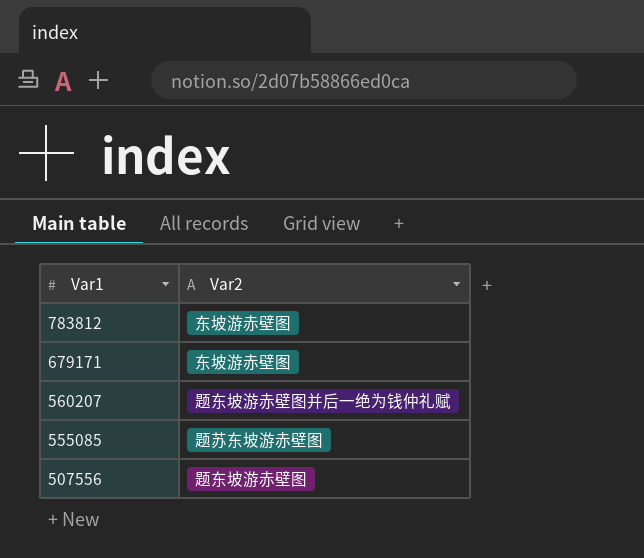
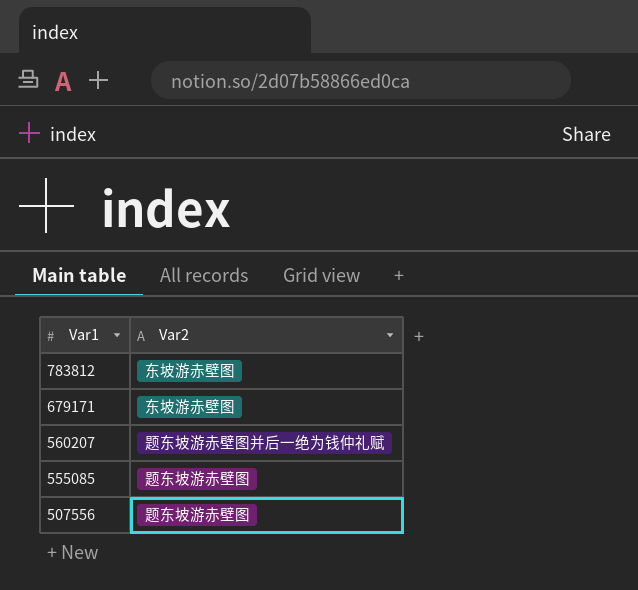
555085 | Var2: 题苏东坡游赤壁图 -> 题东坡游赤壁图

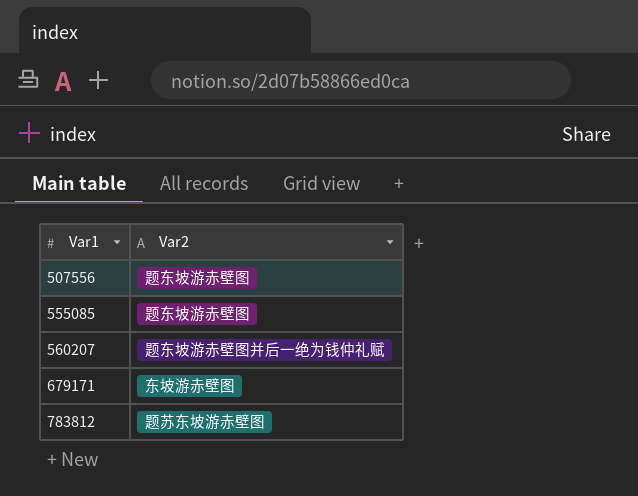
row order: Var1 descending -> Var1 ascending
783812 | Var2: 东坡游赤壁图 -> 题苏东坡游赤壁图

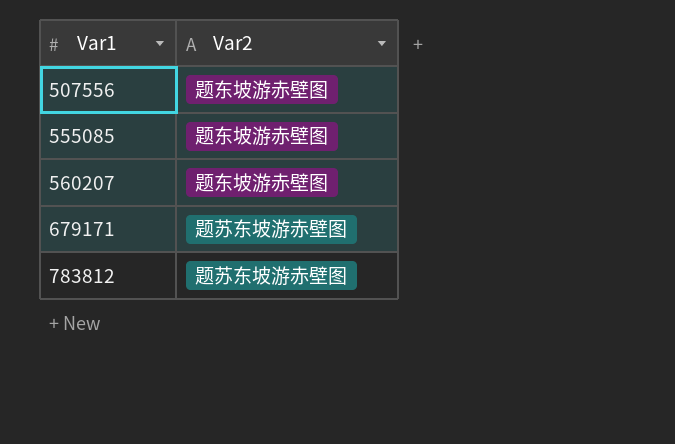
560207 | Var2: 题东坡游赤壁图并后一绝为钱仲礼赋 -> 题东坡游赤壁图
679171 | Var2: 东坡游赤壁图 -> 题苏东坡游赤壁图

